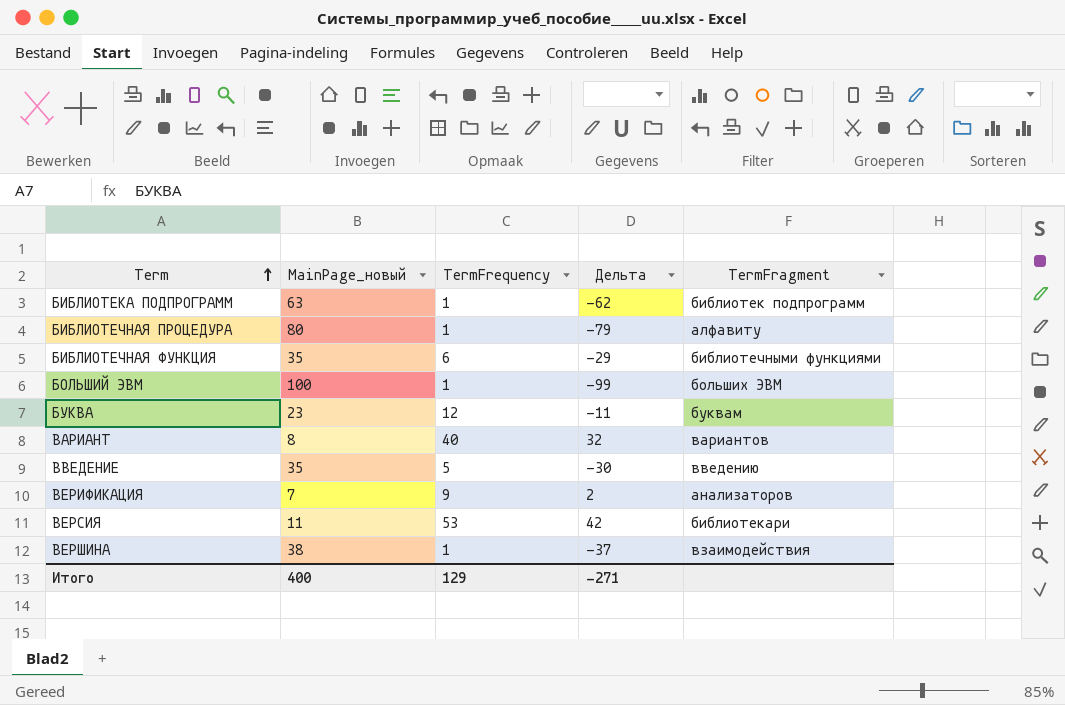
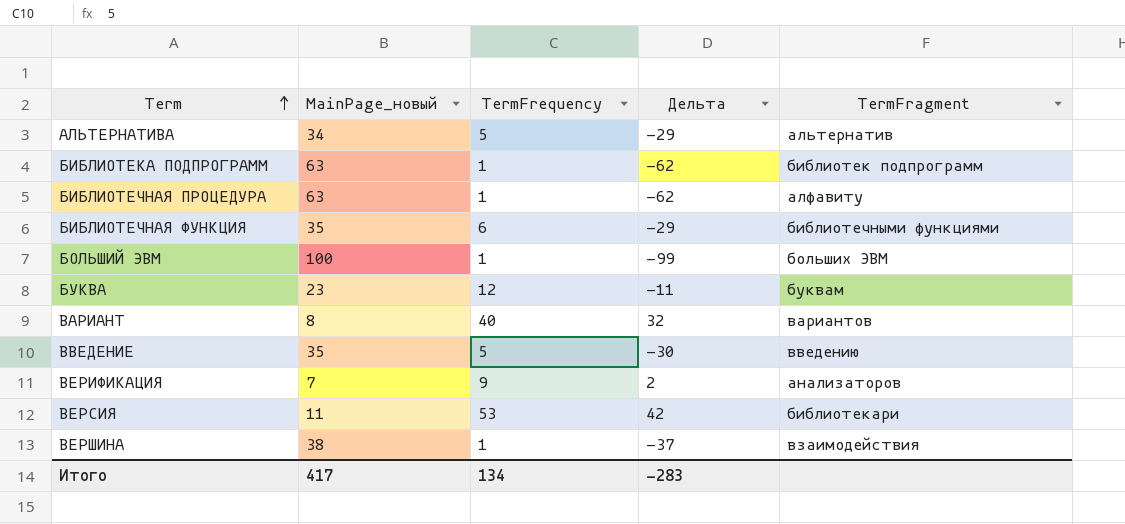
row АЛЬТЕРНАТИВА: none -> 34 | 5 | -29 | альтернатив
БИБЛИОТЕЧНАЯ ПРОЦЕДУРА | MainPage_новый: 80 -> 63
БИБЛИОТЕЧНАЯ ПРОЦЕДУРА | Дельта: -79 -> -62
Итого | MainPage_новый: 400 -> 417
Итого | TermFrequency: 129 -> 134
Итого | Дельта: -271 -> -283

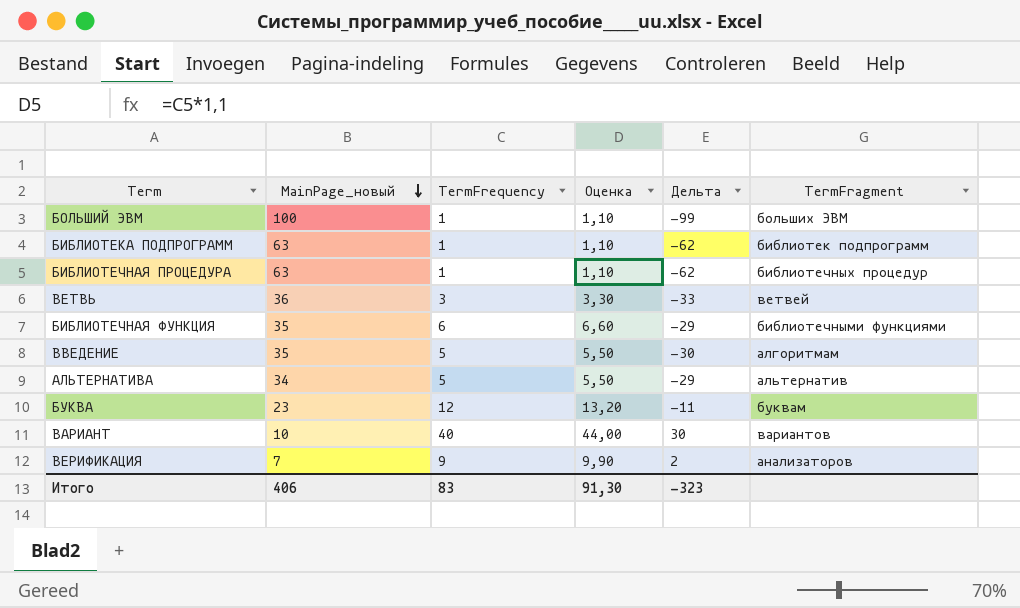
row order: Term ascending -> MainPage_новый descending
column Оценка | formula: none -> [TermFrequency] * 1,1
row ВЕРСИЯ: 11 | 53 | 42 | библиотекари -> none
row ВЕРШИНА: 38 | 1 | -37 | взаимодействия -> none
БИБЛИОТЕЧНАЯ ПРОЦЕДУРА | TermFragment: алфавиту -> библиотечных процедур
row ВЕТВЬ: none -> 36 | 3 | 3,30 | -33 | ветвей
ВВЕДЕНИЕ | TermFragment: введению -> алгоритмам
ВАРИАНТ | MainPage_новый: 8 -> 10
ВАРИАНТ | Дельта: 32 -> 30
Итого | MainPage_новый: 417 -> 406
Итого | TermFrequency: 134 -> 83
Итого | Дельта: -283 -> -323

